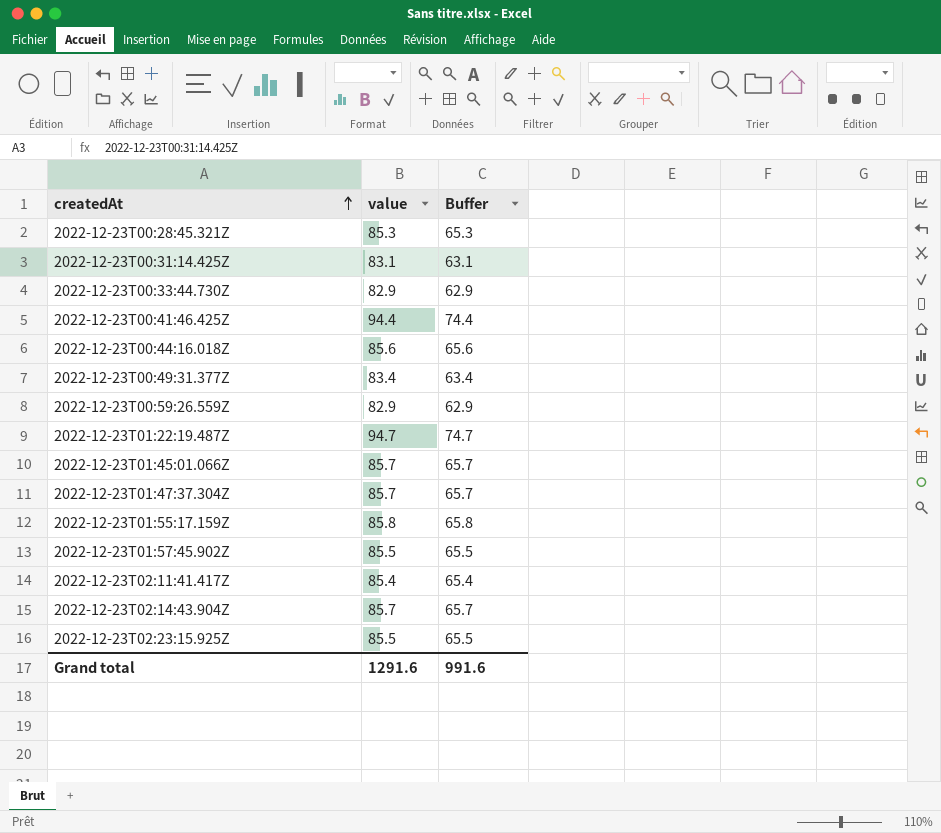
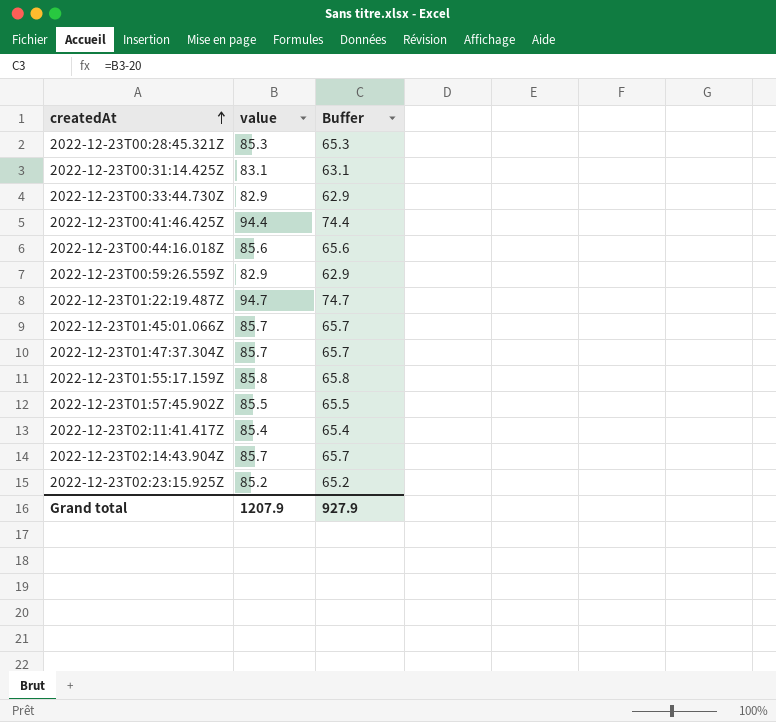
row 2022-12-23T00:49:31.377Z: 83.4 | 63.4 -> none
2022-12-23T02:23:15.925Z | value: 85.5 -> 85.2
2022-12-23T02:23:15.925Z | Buffer: 65.5 -> 65.2
Grand total | value: 1291.6 -> 1207.9
Grand total | Buffer: 991.6 -> 927.9

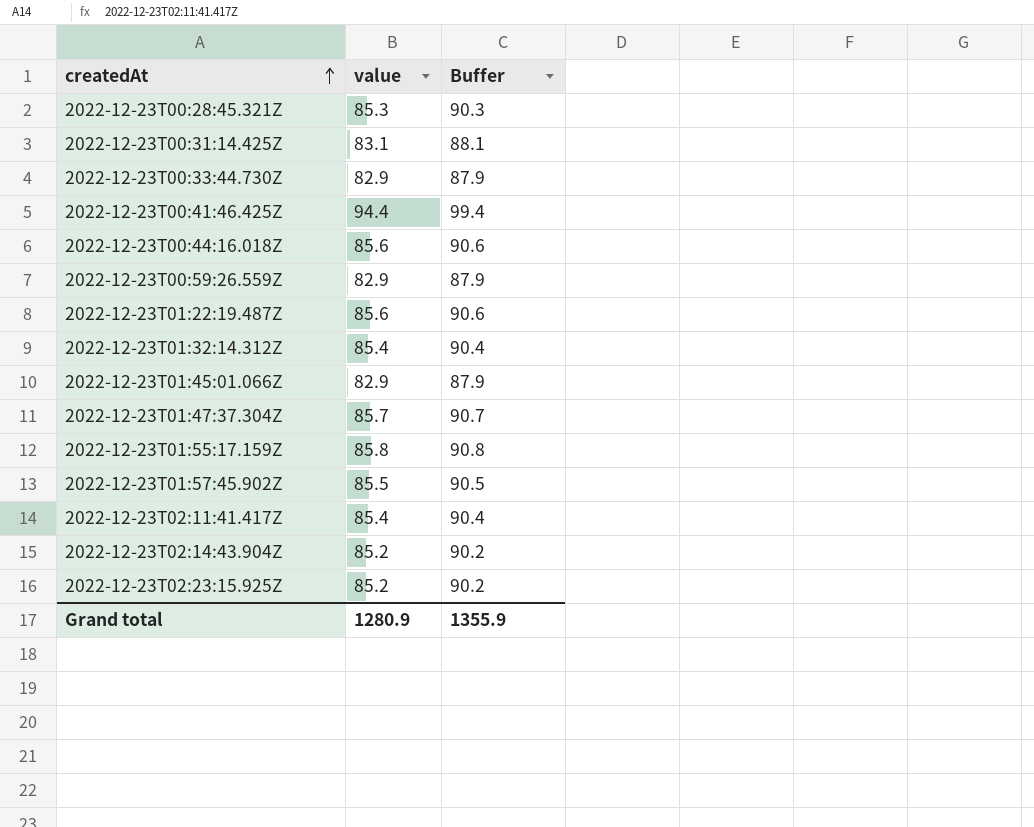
column Buffer | formula: [value] - 20 -> [value] + 5
2022-12-23T01:22:19.487Z | value: 94.7 -> 85.6
row 2022-12-23T01:32:14.312Z: none -> 85.4 | 90.4
2022-12-23T01:45:01.066Z | value: 85.7 -> 82.9
2022-12-23T02:14:43.904Z | value: 85.7 -> 85.2
Grand total | value: 1207.9 -> 1280.9
Grand total | Buffer: 927.9 -> 1355.9

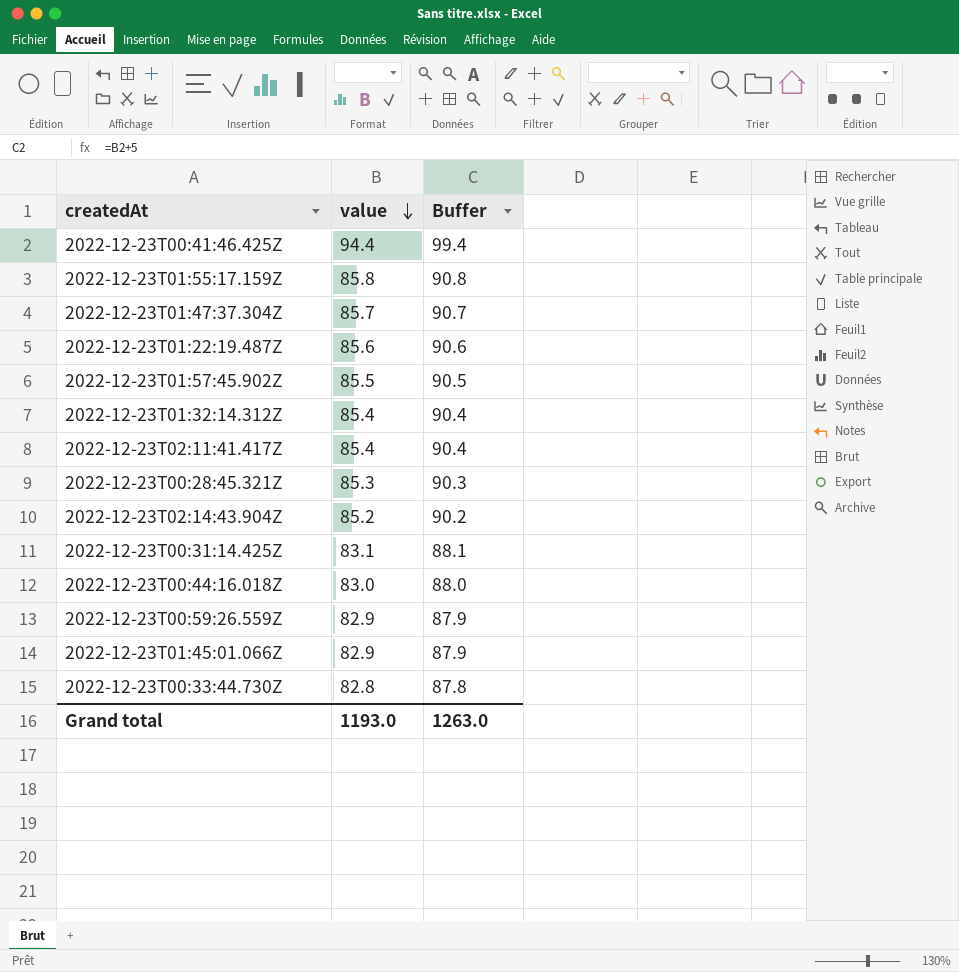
row order: createdAt ascending -> value descending
row 2022-12-23T02:23:15.925Z: 85.2 | 90.2 -> none
2022-12-23T00:44:16.018Z | value: 85.6 -> 83.0
2022-12-23T00:44:16.018Z | Buffer: 90.6 -> 88.0
2022-12-23T00:33:44.730Z | value: 82.9 -> 82.8
2022-12-23T00:33:44.730Z | Buffer: 87.9 -> 87.8
Grand total | value: 1280.9 -> 1193.0
Grand total | Buffer: 1355.9 -> 1263.0

